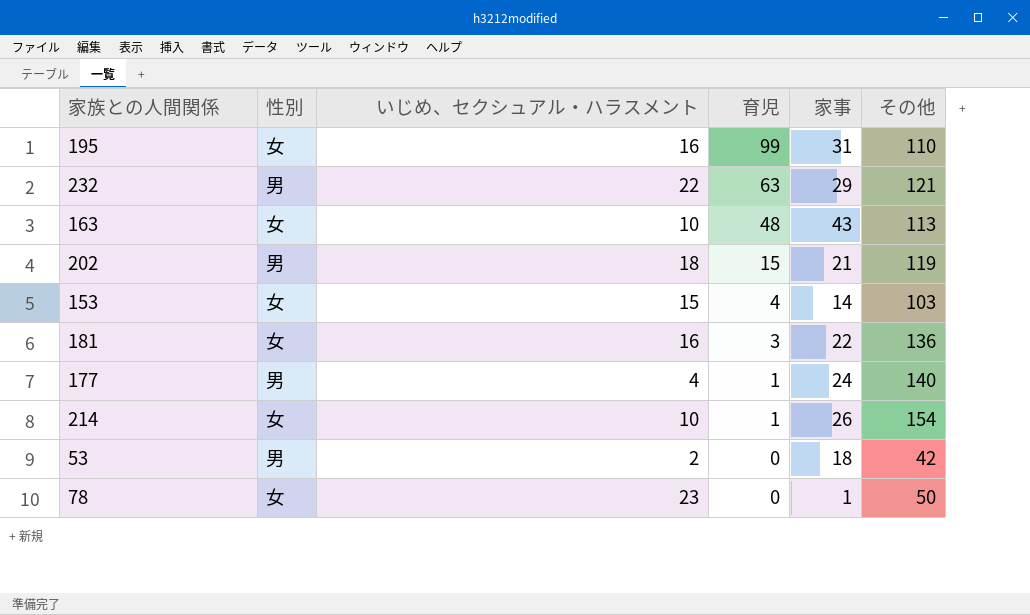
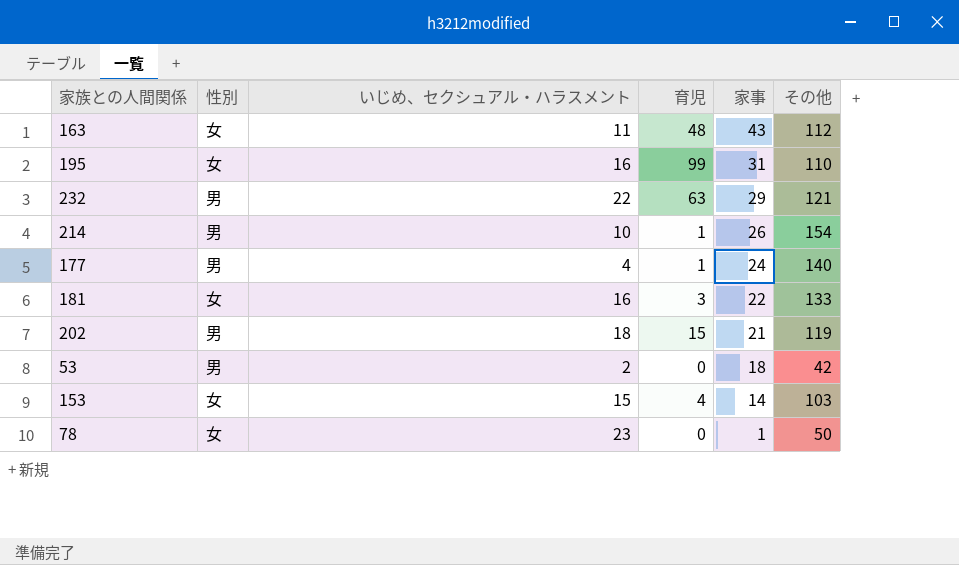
row order: 育児 descending -> 家事 descending
163 | いじめ、セクシュアル・ハラスメント: 10 -> 11
163 | その他: 113 -> 112
214 | 性別: 女 -> 男
181 | その他: 136 -> 133

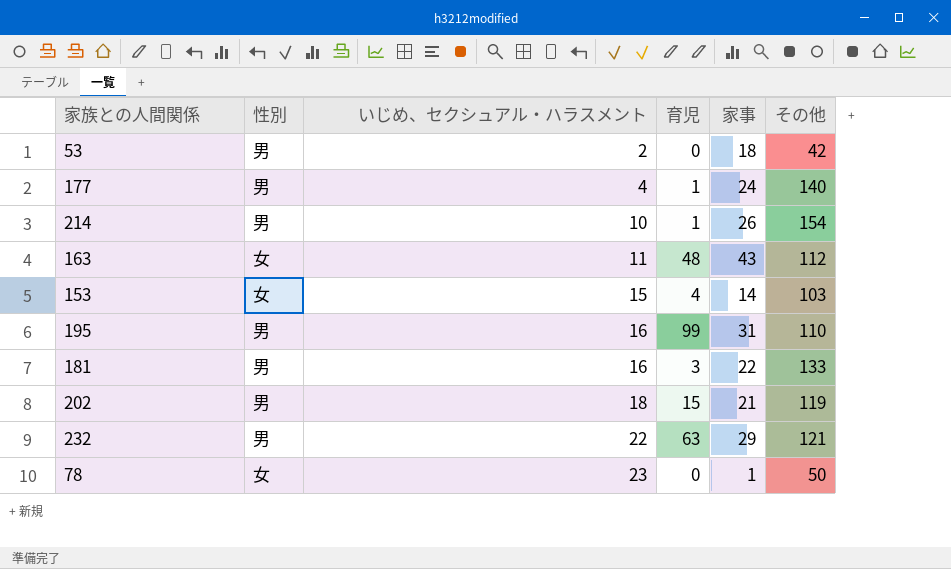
row order: 家事 descending -> いじめ、セクシュアル・ハラスメント ascending
195 | 性別: 女 -> 男
181 | 性別: 女 -> 男

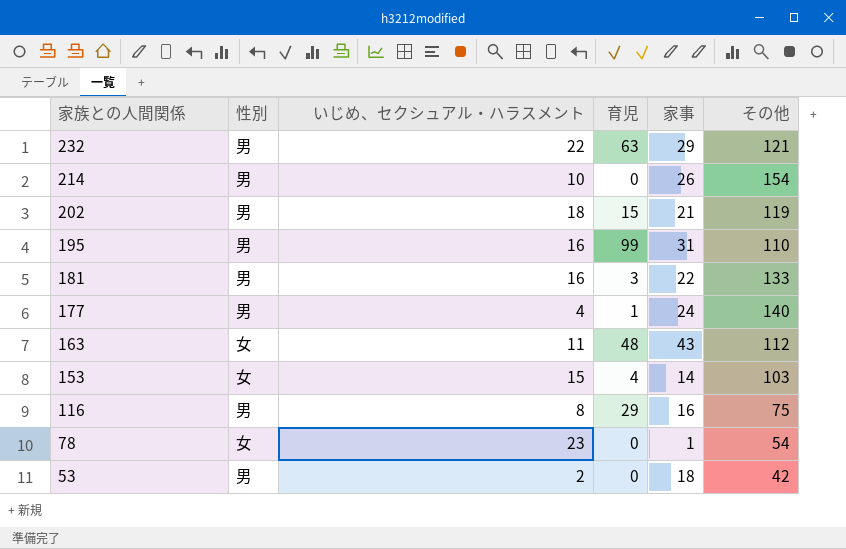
row order: いじめ、セクシュアル・ハラスメント ascending -> 家族との人間関係 descending
214 | 育児: 1 -> 0
row 116: none -> 男 | 8 | 29 | 16 | 75
78 | その他: 50 -> 54

